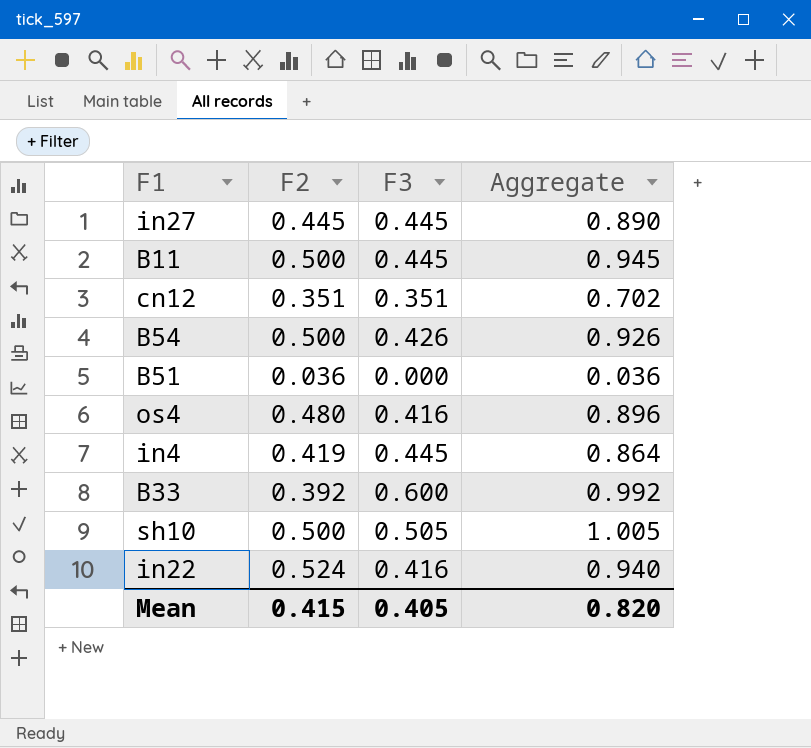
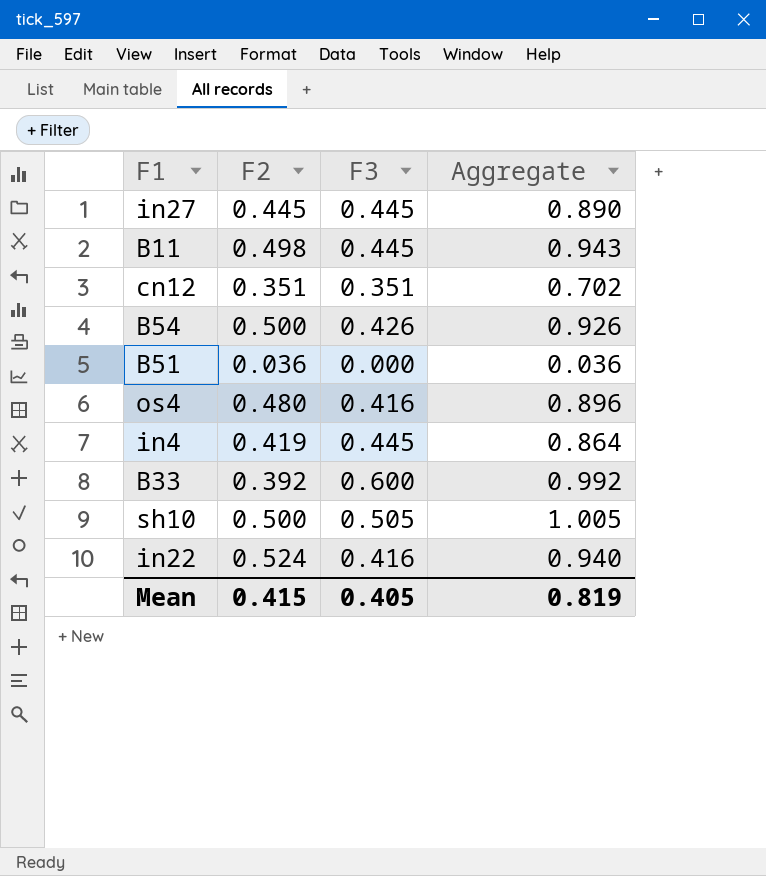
B11 | F2: 0.500 -> 0.498
B11 | Aggregate: 0.945 -> 0.943
Mean | Aggregate: 0.820 -> 0.819

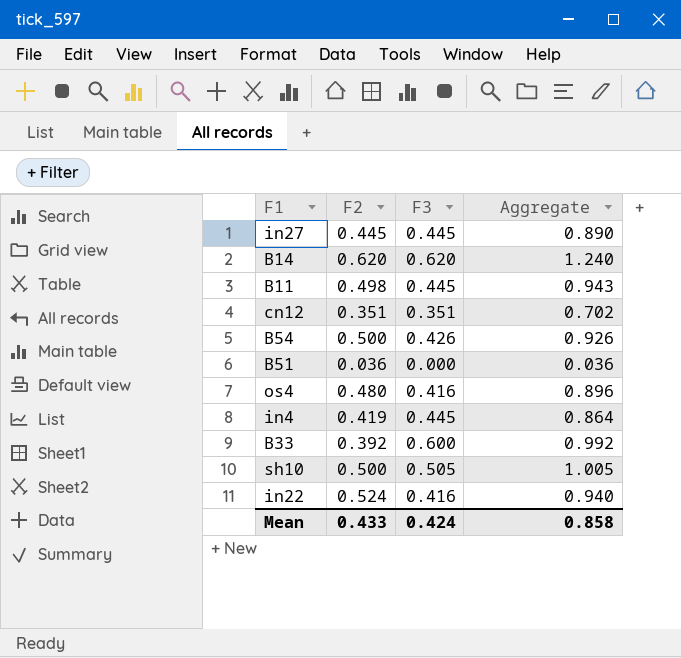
row B14: none -> 0.620 | 0.620 | 1.240
Mean | F2: 0.415 -> 0.433
Mean | F3: 0.405 -> 0.424
Mean | Aggregate: 0.819 -> 0.858

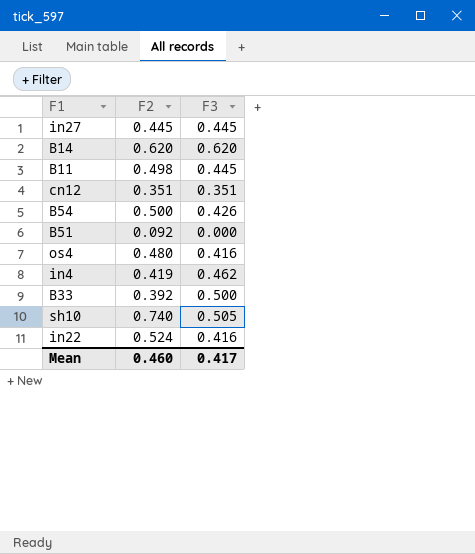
column Aggregate | formula: [F2] + [F3] -> none
B51 | F2: 0.036 -> 0.092
in4 | F3: 0.445 -> 0.462
B33 | F3: 0.600 -> 0.500
sh10 | F2: 0.500 -> 0.740
Mean | F2: 0.433 -> 0.460
Mean | F3: 0.424 -> 0.417

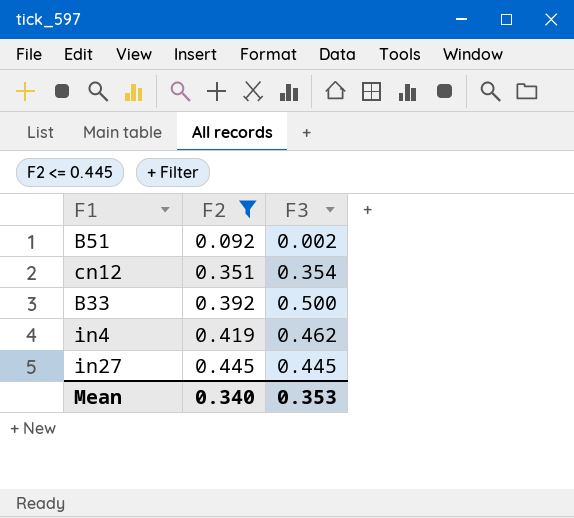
filter: none -> F2 <= 0.445
row order: none -> F2 ascending
B51 | F3: 0.000 -> 0.002
cn12 | F3: 0.351 -> 0.354
Mean | F2: 0.460 -> 0.340
Mean | F3: 0.417 -> 0.353

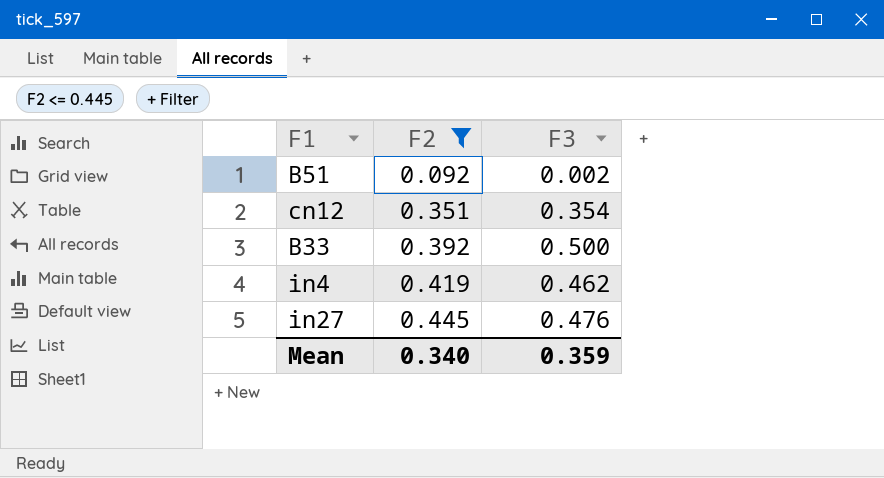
in27 | F3: 0.445 -> 0.476
Mean | F3: 0.353 -> 0.359

